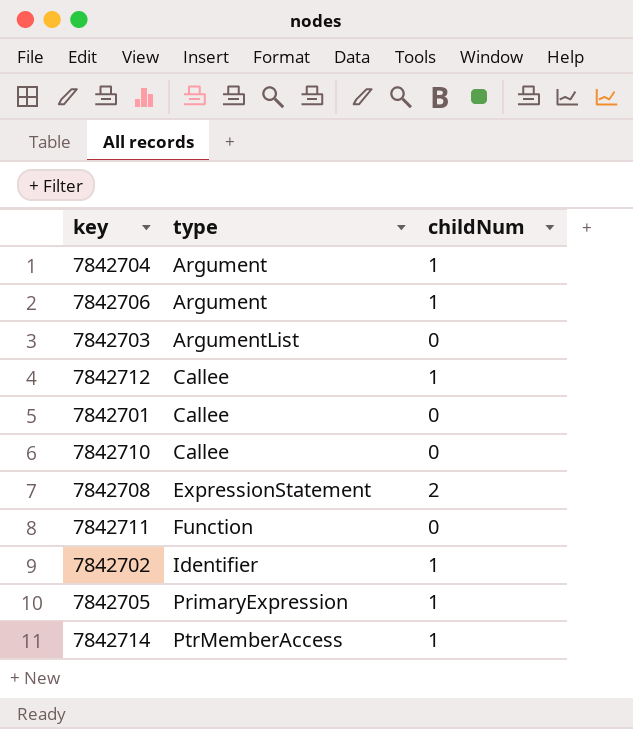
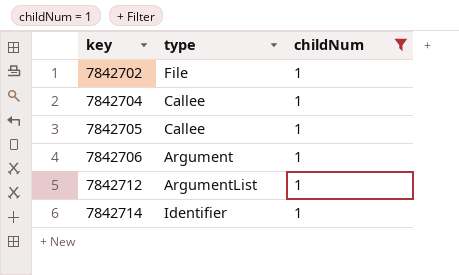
filter: none -> childNum = 1
row order: type ascending -> key ascending
7842702 | type: Identifier -> File
7842704 | type: Argument -> Callee
7842705 | type: PrimaryExpression -> Callee
7842712 | type: Callee -> ArgumentList
7842714 | type: PtrMemberAccess -> Identifier

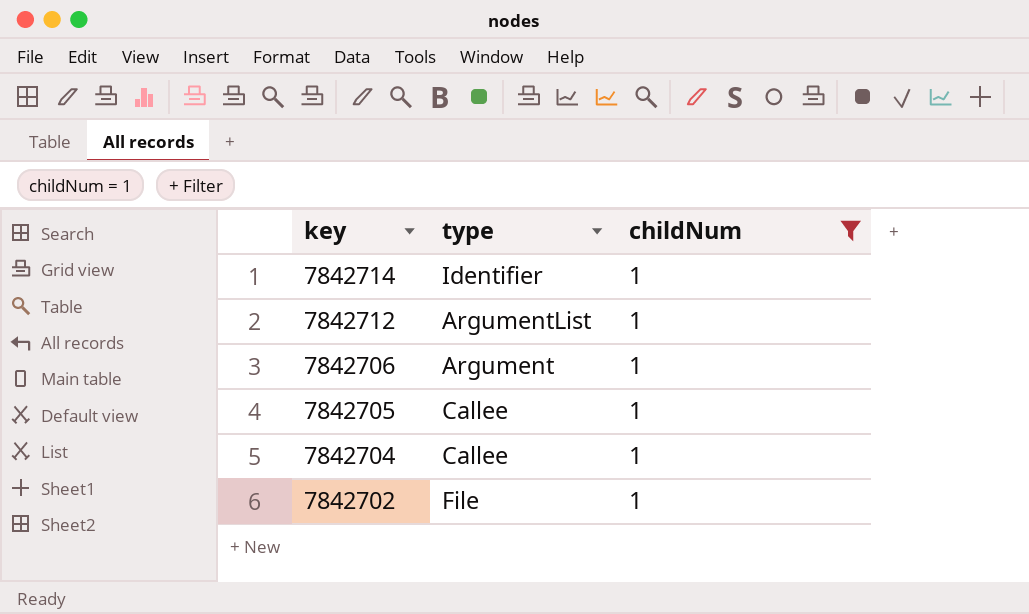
row order: key ascending -> key descending

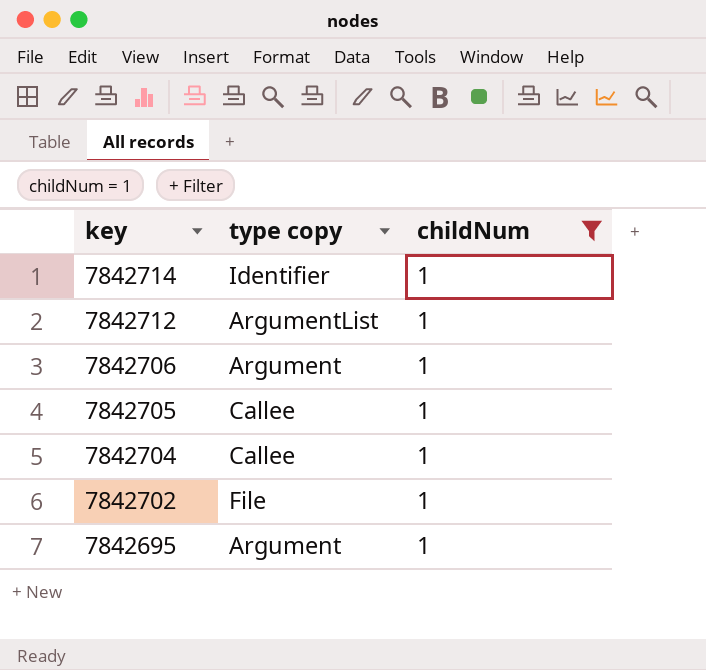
column name: type -> type copy
row 7842695: none -> Argument | 1

